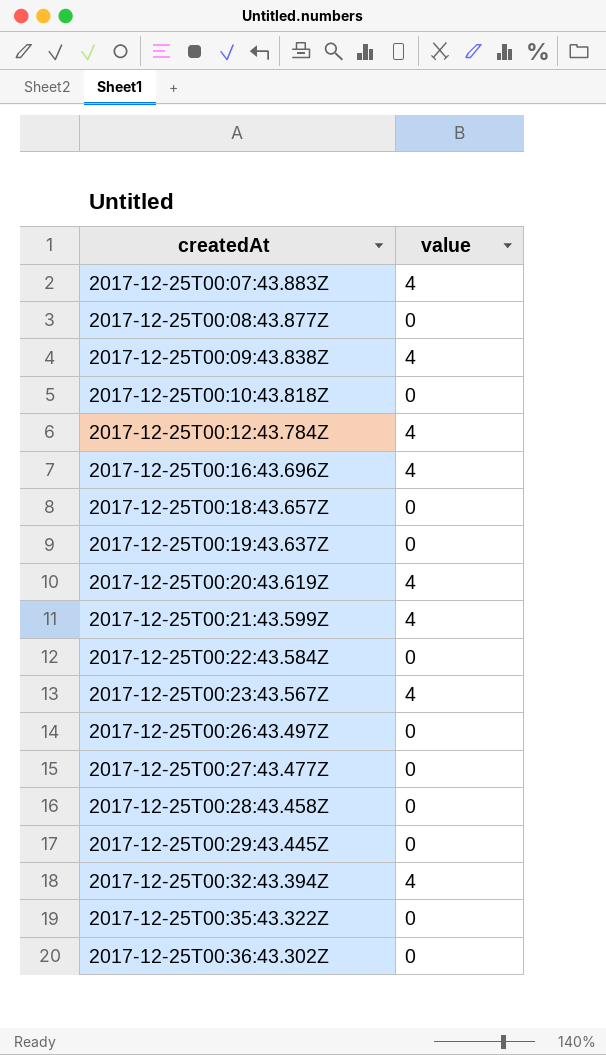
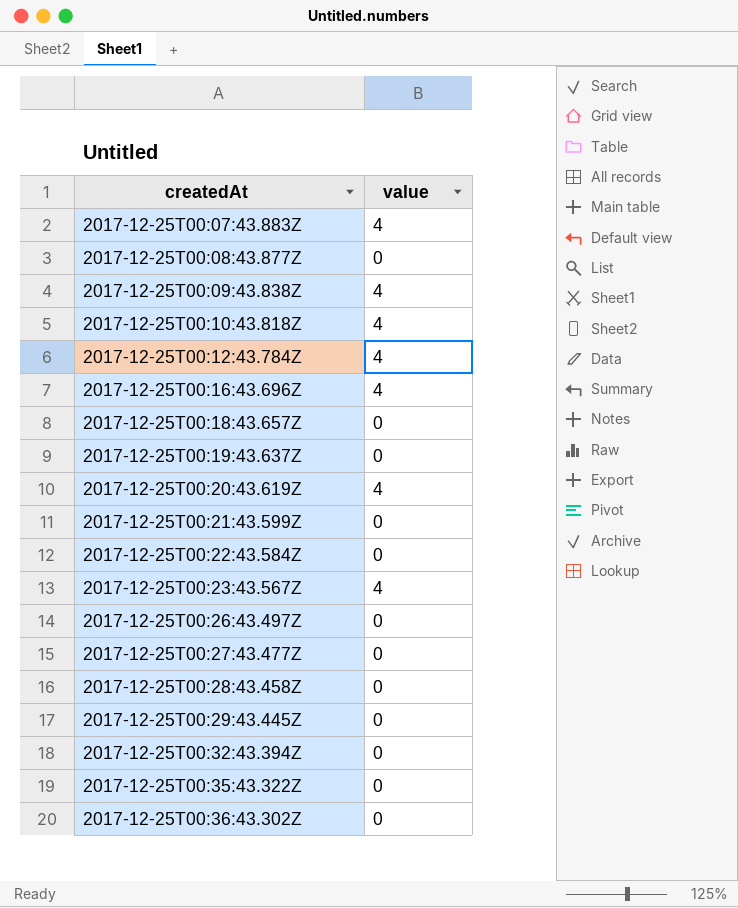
2017-12-25T00:10:43.818Z | value: 0 -> 4
2017-12-25T00:21:43.599Z | value: 4 -> 0
2017-12-25T00:32:43.394Z | value: 4 -> 0

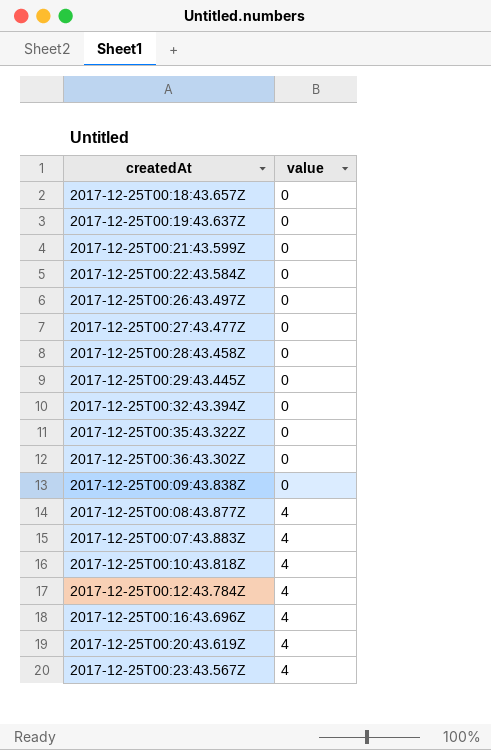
row order: createdAt ascending -> value ascending
2017-12-25T00:09:43.838Z | value: 4 -> 0
2017-12-25T00:08:43.877Z | value: 0 -> 4

